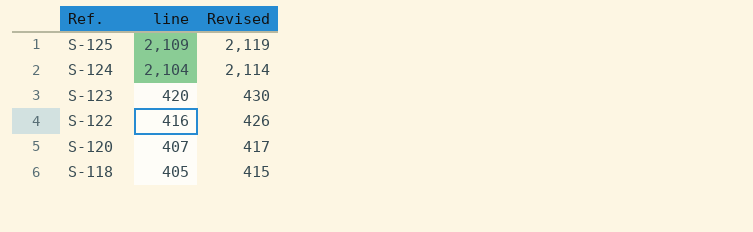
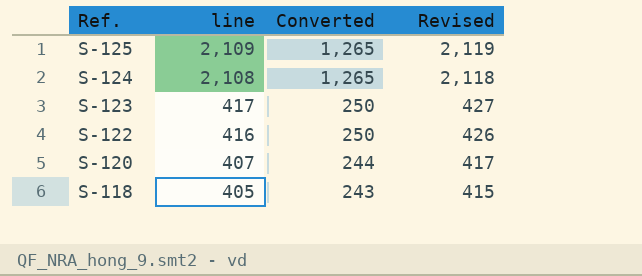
column Converted | formula: none -> [line] * 0.6
S-124 | line: 2,104 -> 2,108
S-124 | Revised: 2,114 -> 2,118
S-123 | line: 420 -> 417
S-123 | Revised: 430 -> 427

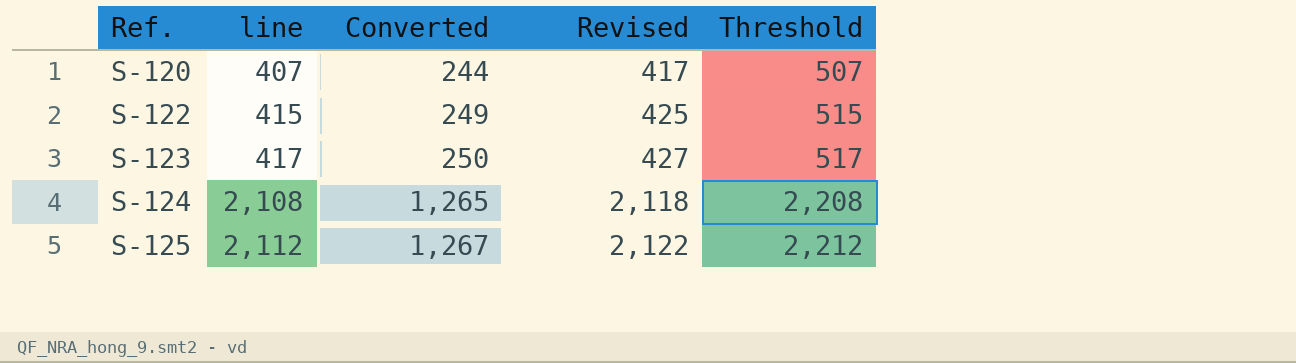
row order: Ref. descending -> Ref. ascending
column Threshold | formula: none -> [line] + 100
row S-118: 405 | 243 | 415 -> none
S-122 | line: 416 -> 415
S-122 | Converted: 250 -> 249
S-122 | Revised: 426 -> 425
S-125 | line: 2,109 -> 2,112
S-125 | Converted: 1,265 -> 1,267
S-125 | Revised: 2,119 -> 2,122

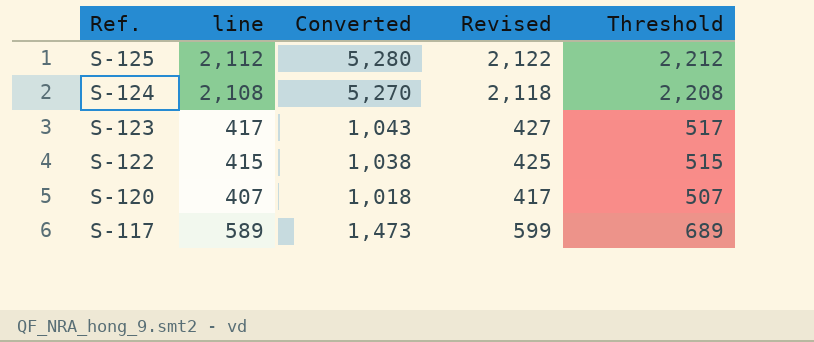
row order: Ref. ascending -> Ref. descending
column Converted | formula: [line] * 0.6 -> [line] * 2.5
row S-117: none -> 589 | 1,473 | 599 | 689

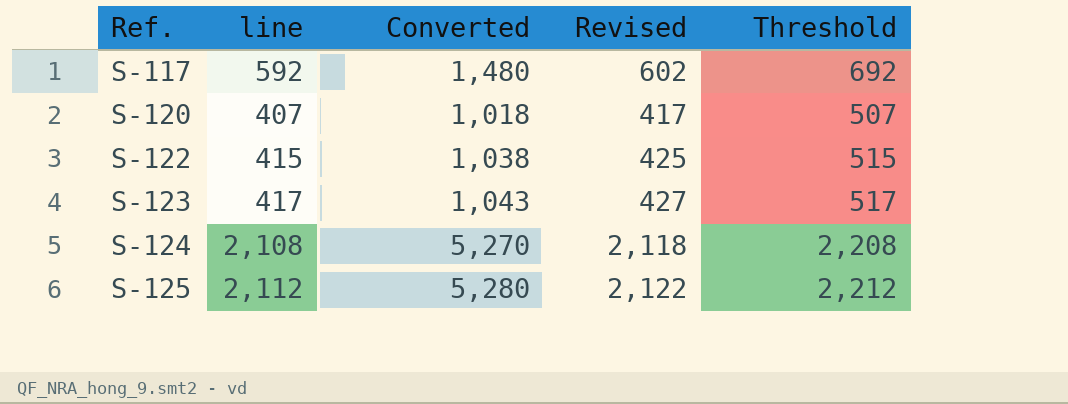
row order: Ref. descending -> Ref. ascending
S-117 | line: 589 -> 592
S-117 | Converted: 1,473 -> 1,480
S-117 | Revised: 599 -> 602
S-117 | Threshold: 689 -> 692

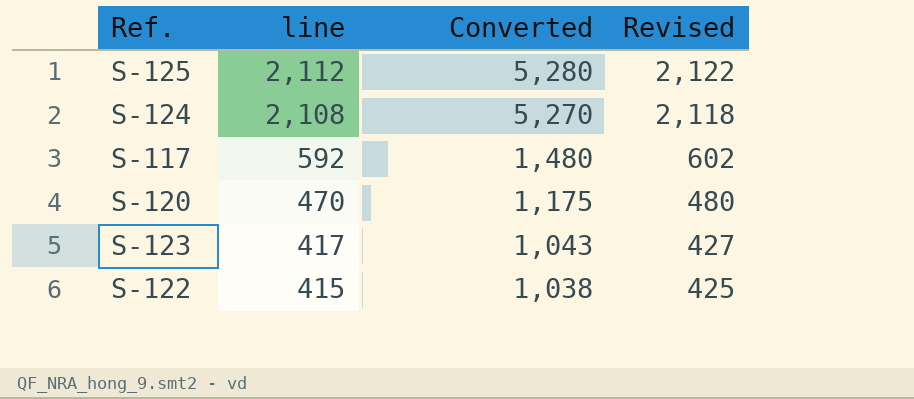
row order: Ref. ascending -> line descending
column Threshold | formula: [line] + 100 -> none
S-120 | line: 407 -> 470
S-120 | Converted: 1,018 -> 1,175
S-120 | Revised: 417 -> 480

